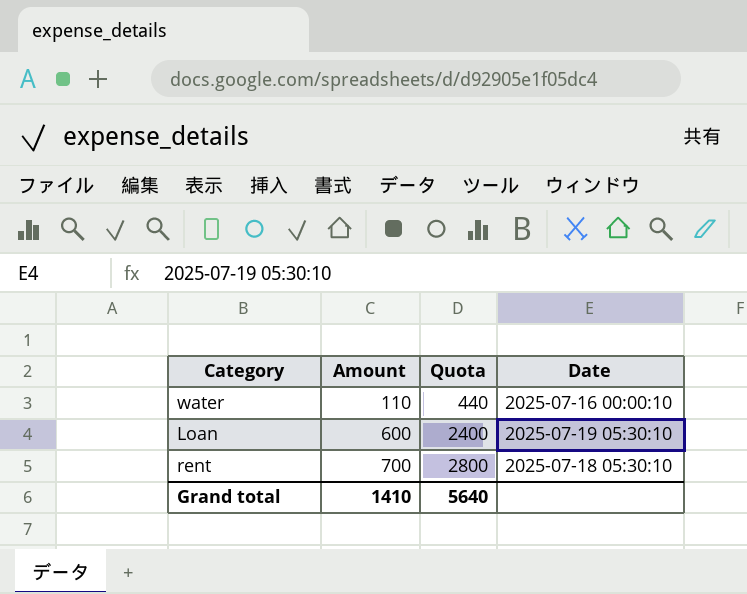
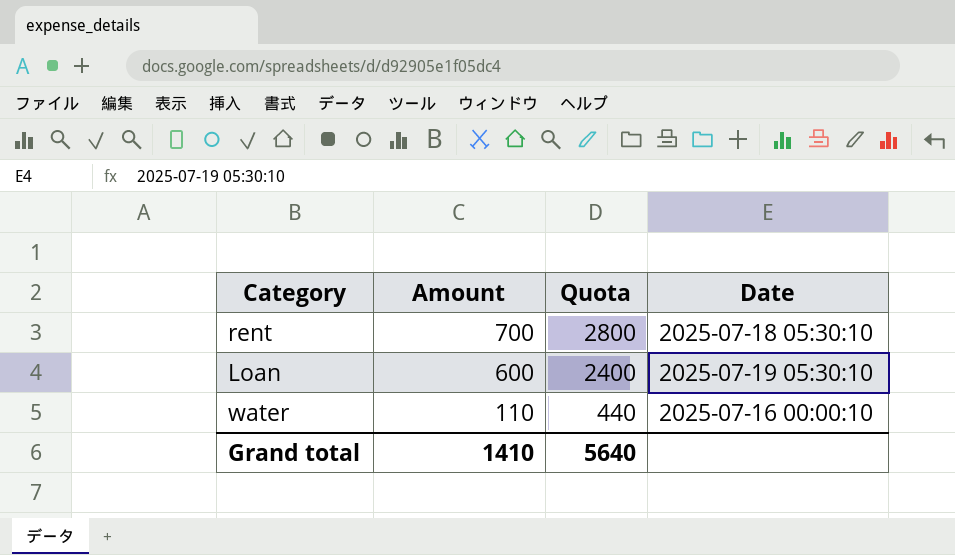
row order: Amount ascending -> Amount descending

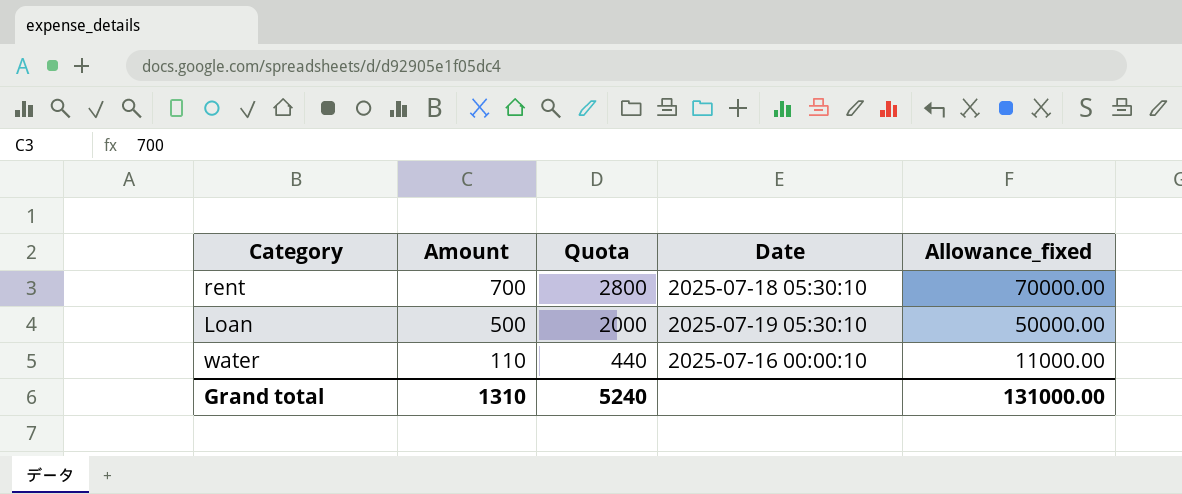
column Allowance_fixed | formula: none -> [Amount] * 100
Loan | Amount: 600 -> 500
Loan | Quota: 2400 -> 2000
Grand total | Amount: 1410 -> 1310
Grand total | Quota: 5640 -> 5240

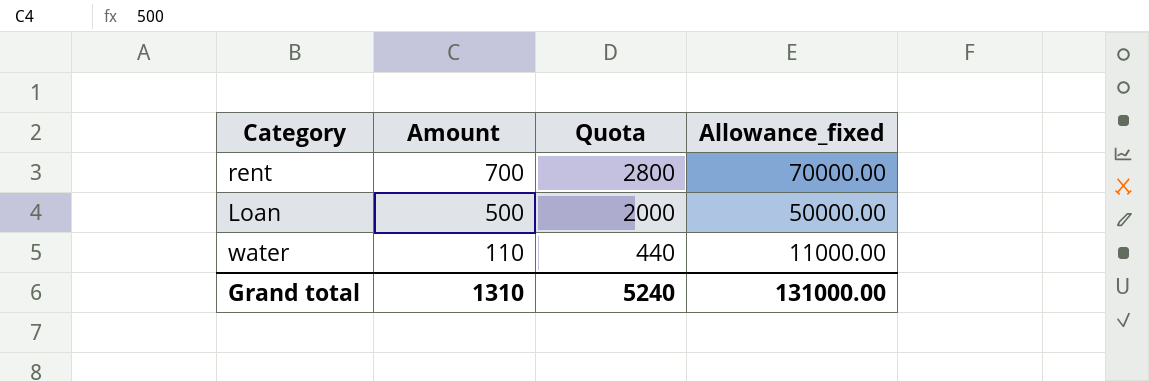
column Date | position: 4 -> none

